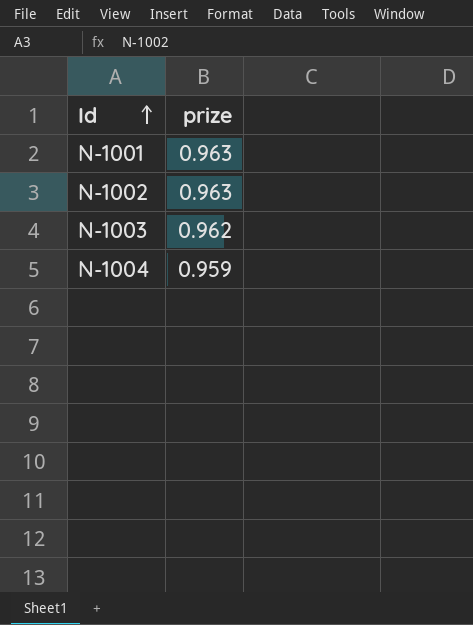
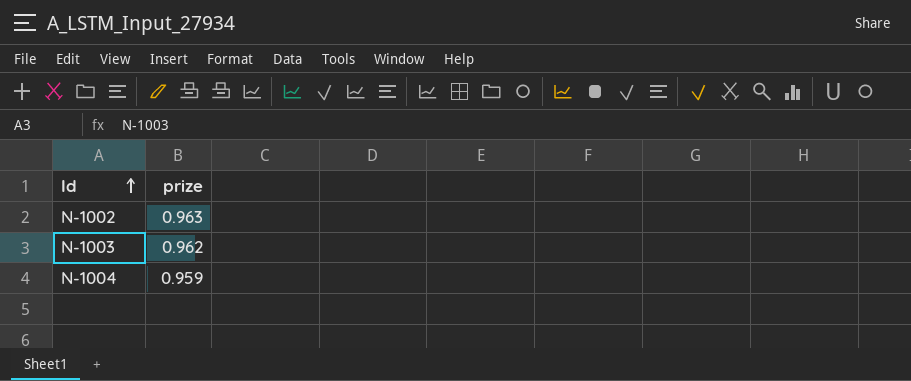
row N-1001: 0.963 -> none

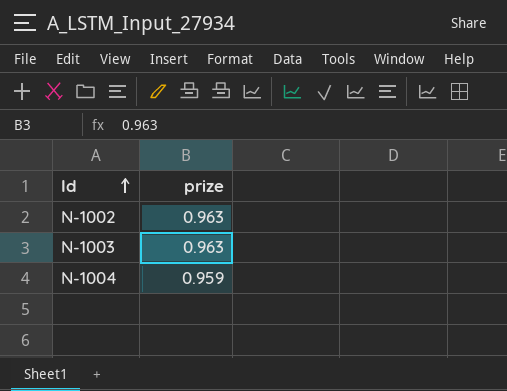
N-1003 | prize: 0.962 -> 0.963

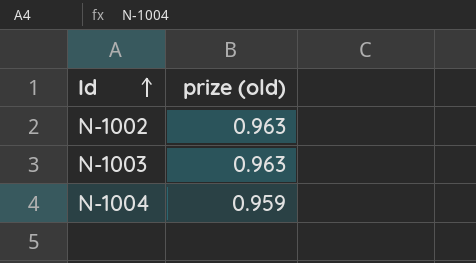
column name: prize -> prize (old)

